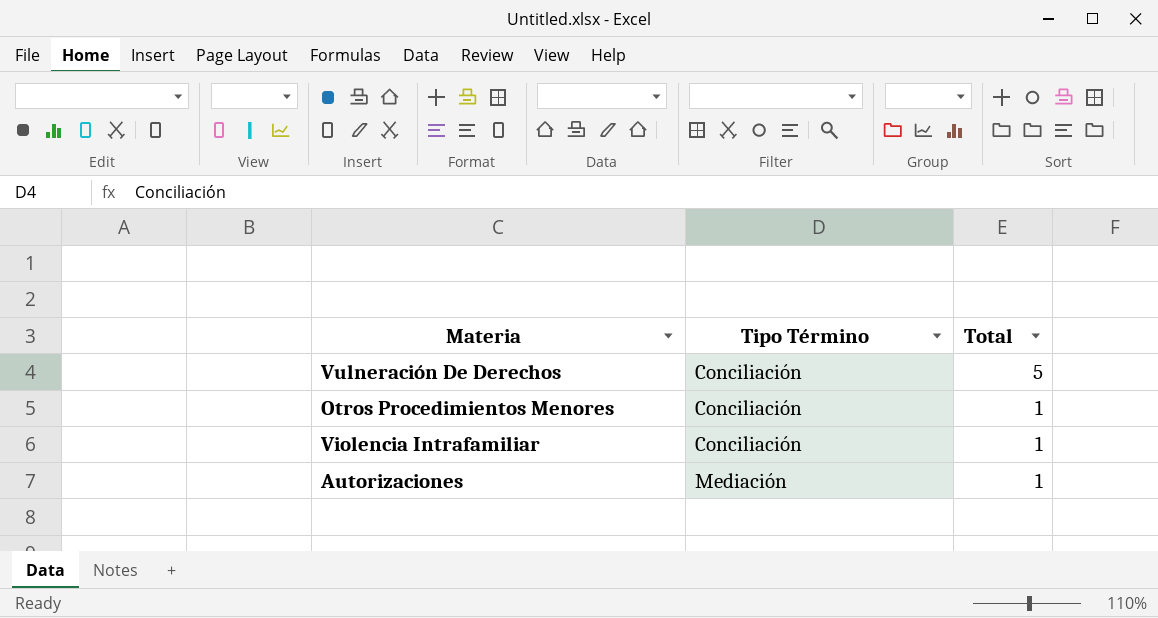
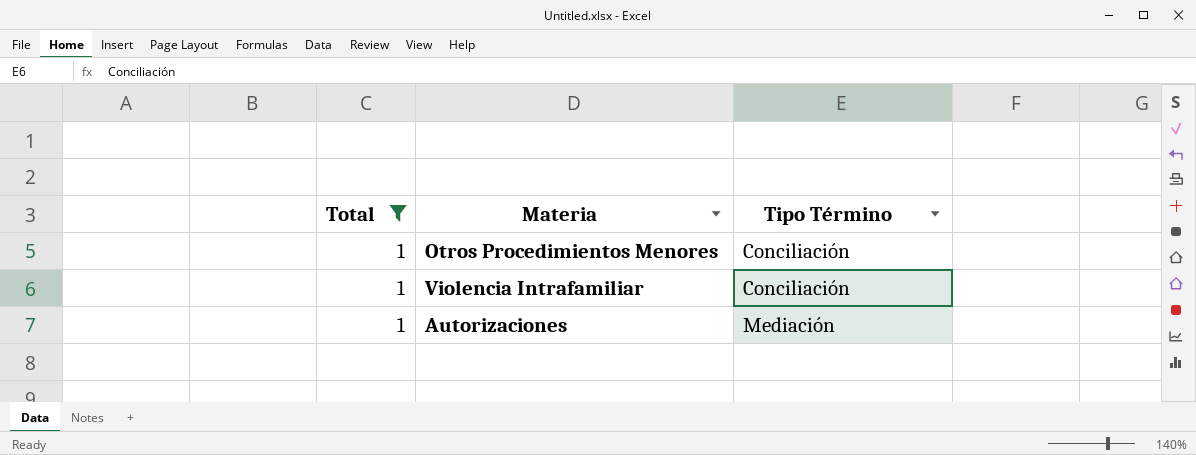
filter: none -> Total = 1
column Total | position: 3 -> 1

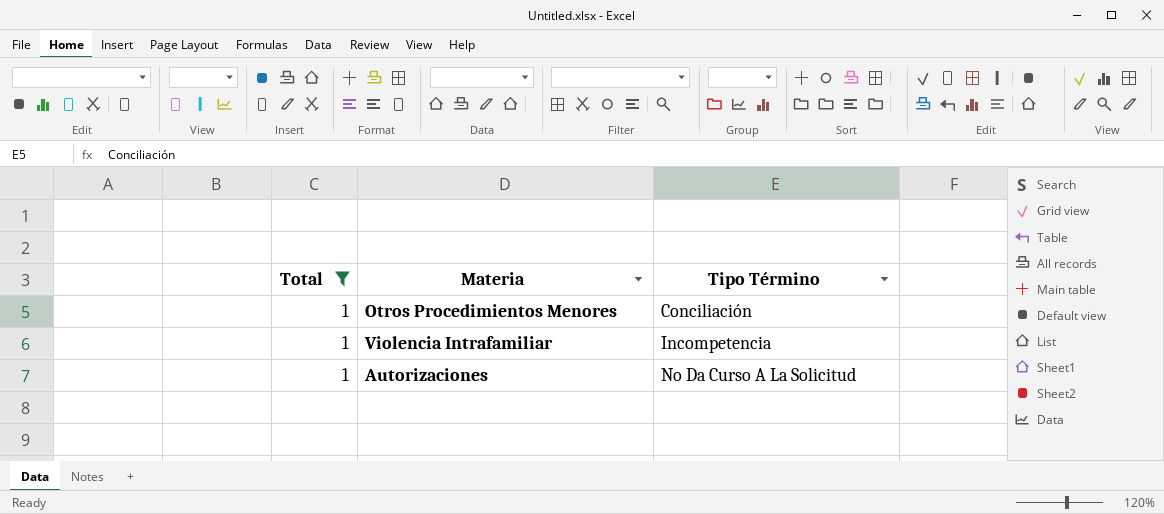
Violencia Intrafamiliar | Tipo Término: Conciliación -> Incompetencia
Autorizaciones | Tipo Término: Mediación -> No Da Curso A La Solicitud

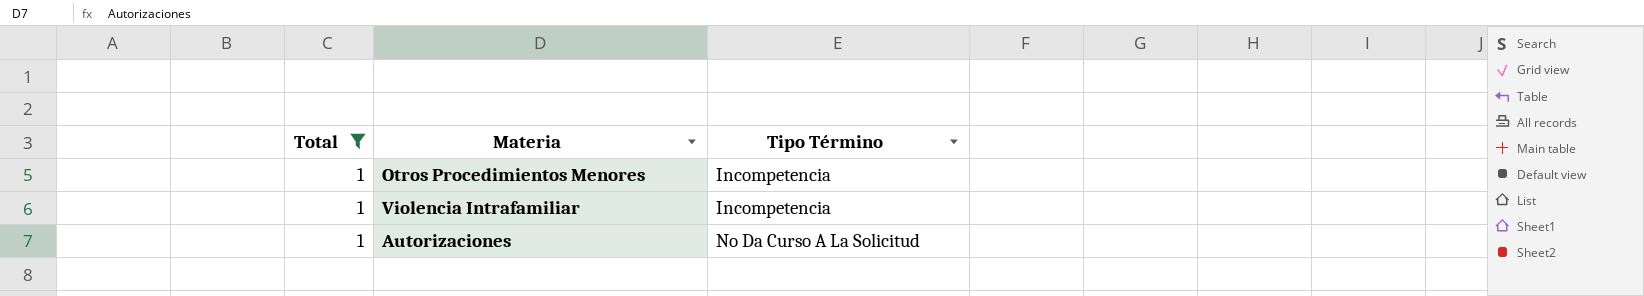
Otros Procedimientos Menores | Tipo Término: Conciliación -> Incompetencia

